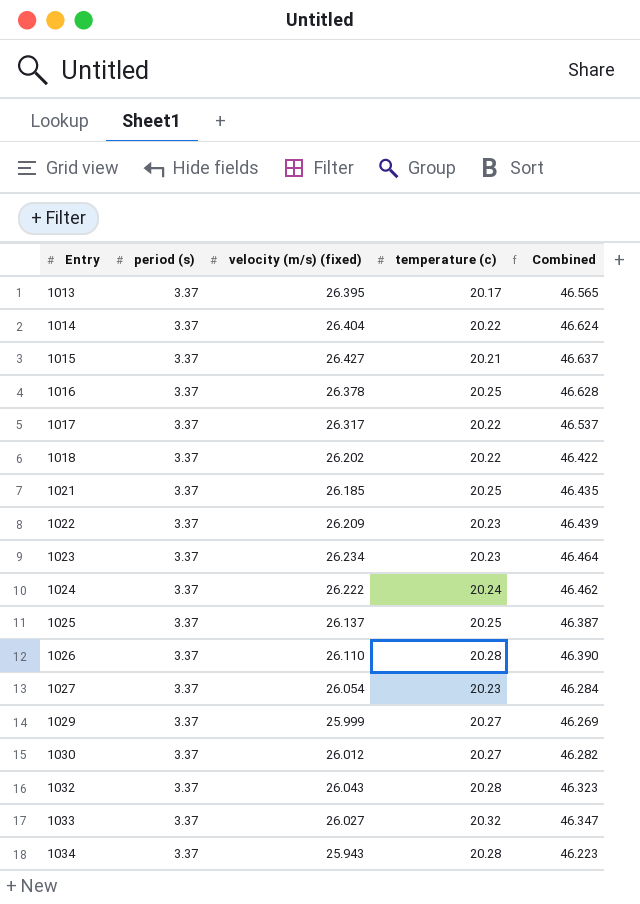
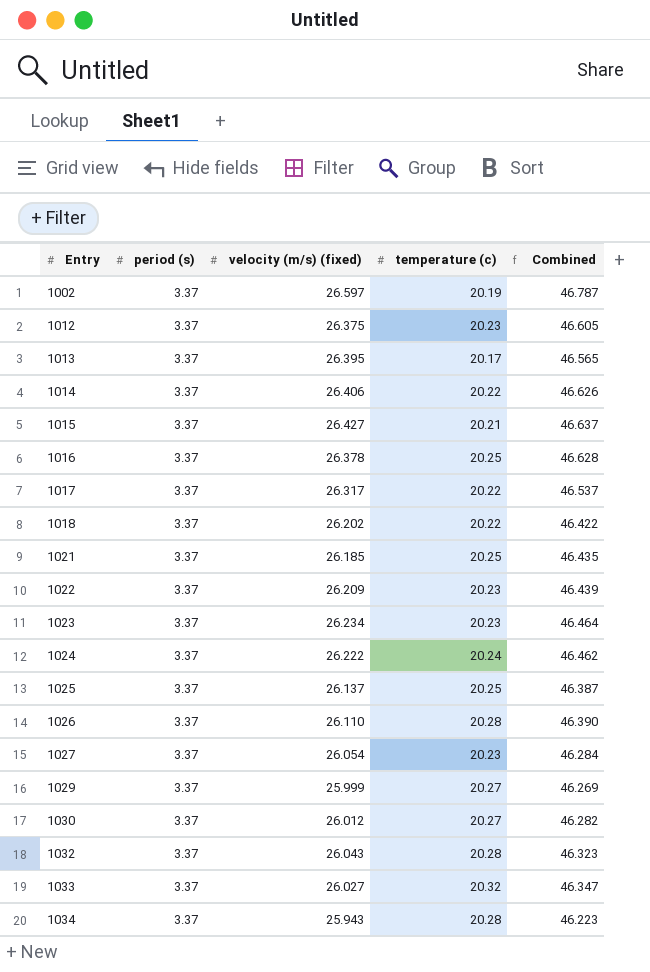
row 1002: none -> 3.37 | 26.597 | 20.19 | 46.787
row 1012: none -> 3.37 | 26.375 | 20.23 | 46.605
1014 | velocity (m/s) (fixed): 26.404 -> 26.406
1014 | Combined: 46.624 -> 46.626

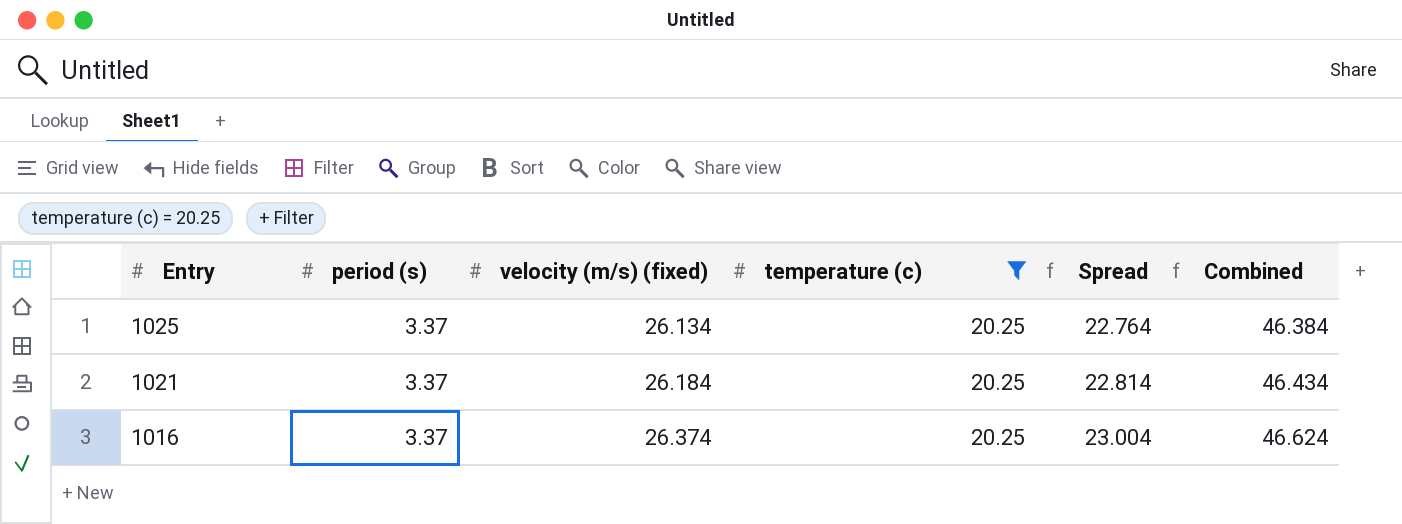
filter: none -> temperature (c) = 20.25
row order: Entry ascending -> Entry descending
column Spread | formula: none -> [velocity (m/s) (fixed)] - [period (s)]
1025 | velocity (m/s) (fixed): 26.137 -> 26.134
1025 | Combined: 46.387 -> 46.384
1021 | velocity (m/s) (fixed): 26.185 -> 26.184
1021 | Combined: 46.435 -> 46.434
1016 | velocity (m/s) (fixed): 26.378 -> 26.374
1016 | Combined: 46.628 -> 46.624

